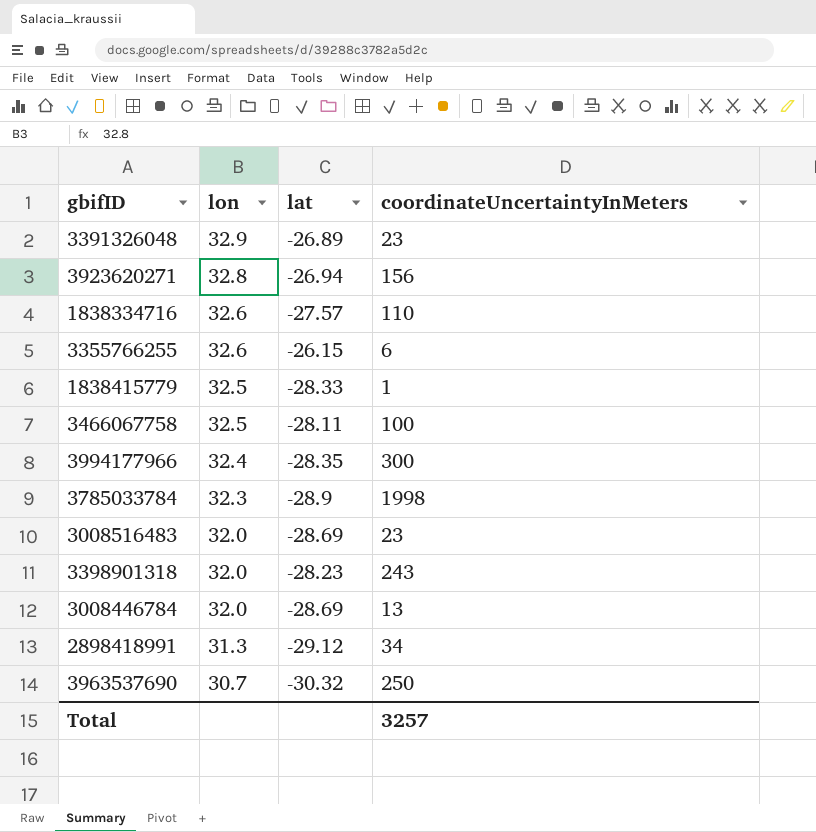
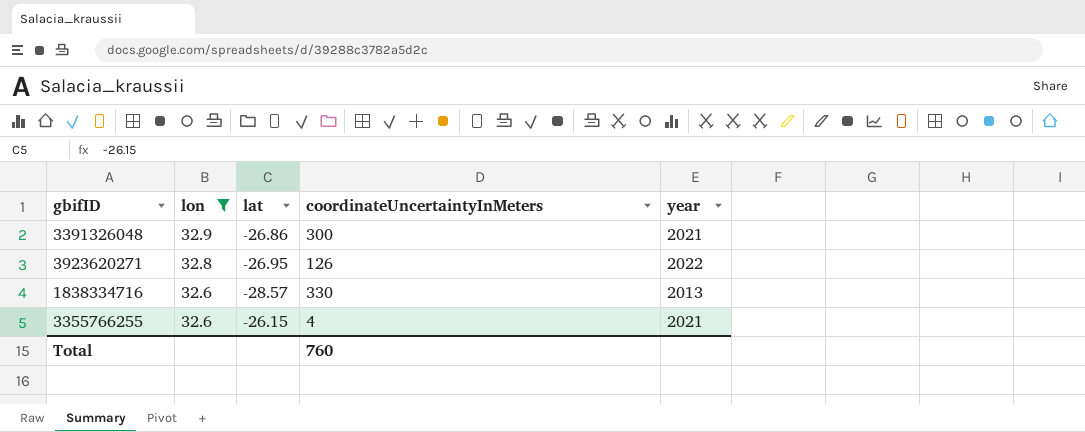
filter: none -> lon >= 32.6
column year | position: none -> 5
3391326048 | lat: -26.89 -> -26.86
3391326048 | coordinateUncertaintyInMeters: 23 -> 300
3923620271 | lat: -26.94 -> -26.95
3923620271 | coordinateUncertaintyInMeters: 156 -> 126
1838334716 | lat: -27.57 -> -28.57
1838334716 | coordinateUncertaintyInMeters: 110 -> 330
3355766255 | coordinateUncertaintyInMeters: 6 -> 4
Total | coordinateUncertaintyInMeters: 3257 -> 760

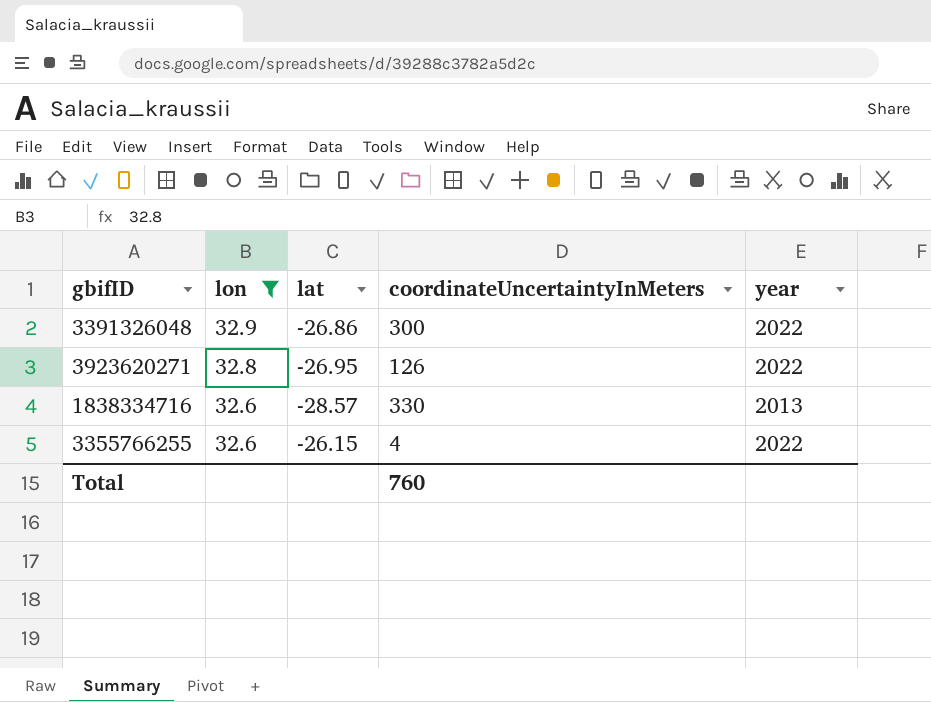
3391326048 | year: 2021 -> 2022
3355766255 | year: 2021 -> 2022

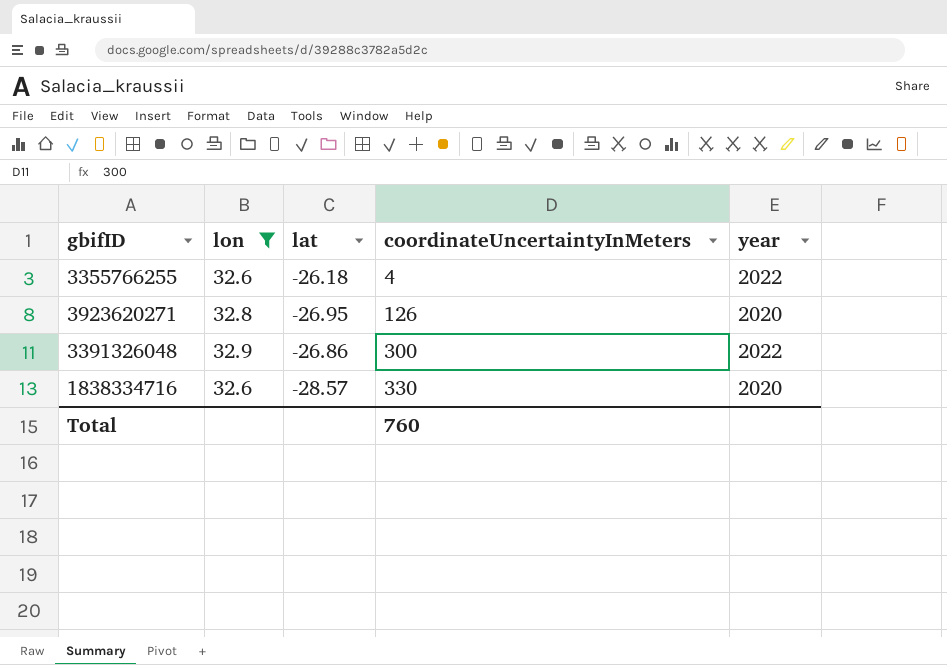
row order: lon descending -> coordinateUncertaintyInMeters ascending
3355766255 | lat: -26.15 -> -26.18
3923620271 | year: 2022 -> 2020
1838334716 | year: 2013 -> 2020

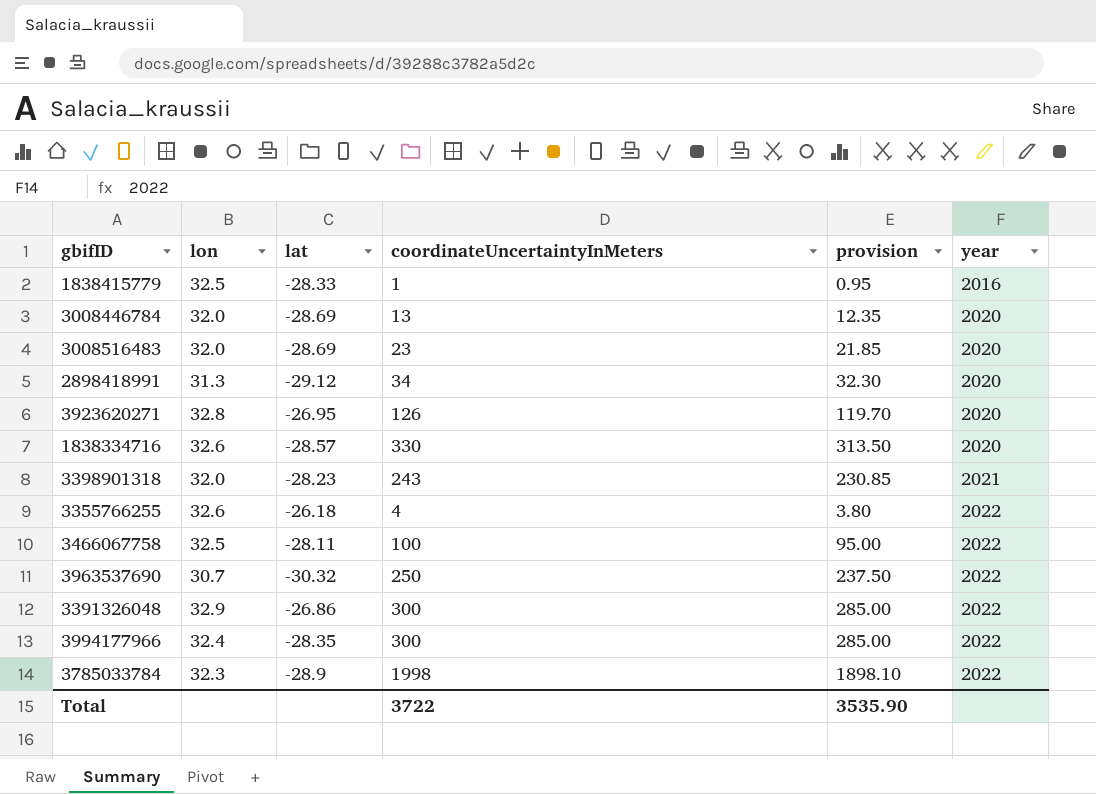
filter: lon >= 32.6 -> none
row order: coordinateUncertaintyInMeters ascending -> year ascending
column provision | formula: none -> [coordinateUncertaintyInMeters] * 0.95
Total | coordinateUncertaintyInMeters: 760 -> 3722

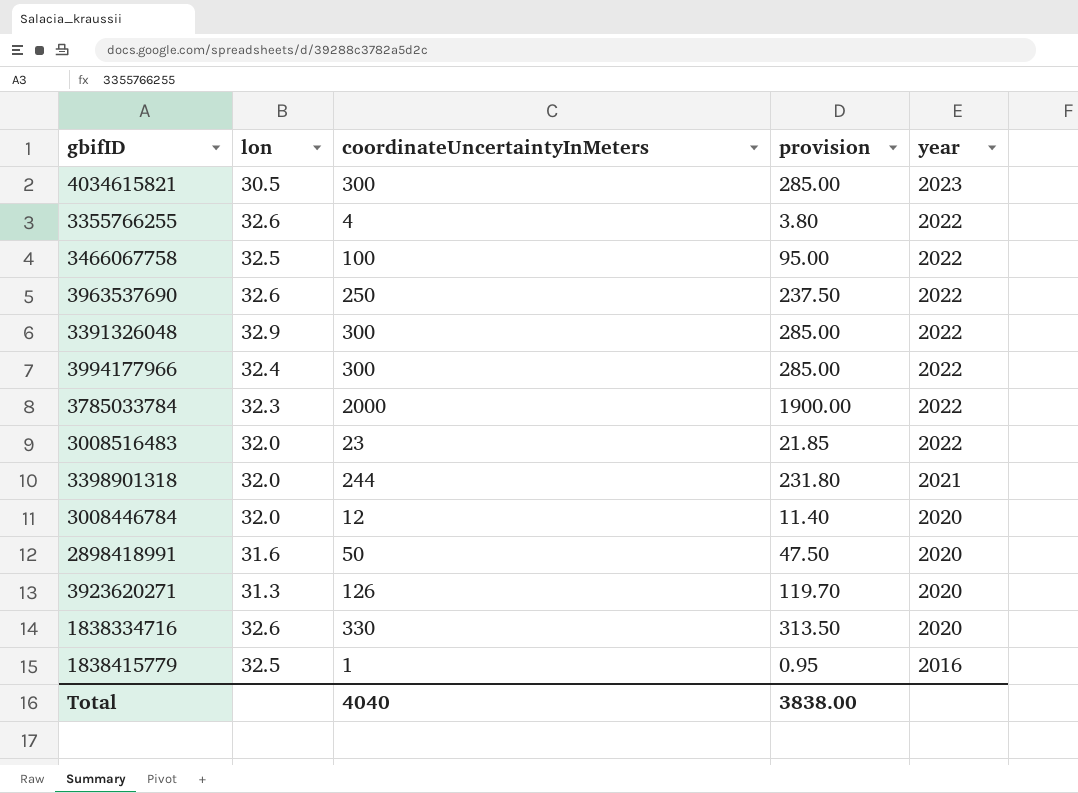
row order: year ascending -> year descending
column lat | position: 3 -> none
row 4034615821: none -> 30.5 | 300 | 285.00 | 2023
3963537690 | lon: 30.7 -> 32.6
3785033784 | coordinateUncertaintyInMeters: 1998 -> 2000
3785033784 | provision: 1898.10 -> 1900.00
3008516483 | year: 2020 -> 2022
3398901318 | coordinateUncertaintyInMeters: 243 -> 244
3398901318 | provision: 230.85 -> 231.80
3008446784 | coordinateUncertaintyInMeters: 13 -> 12
3008446784 | provision: 12.35 -> 11.40
2898418991 | lon: 31.3 -> 31.6
2898418991 | coordinateUncertaintyInMeters: 34 -> 50
2898418991 | provision: 32.30 -> 47.50
3923620271 | lon: 32.8 -> 31.3
Total | coordinateUncertaintyInMeters: 3722 -> 4040
Total | provision: 3535.90 -> 3838.00

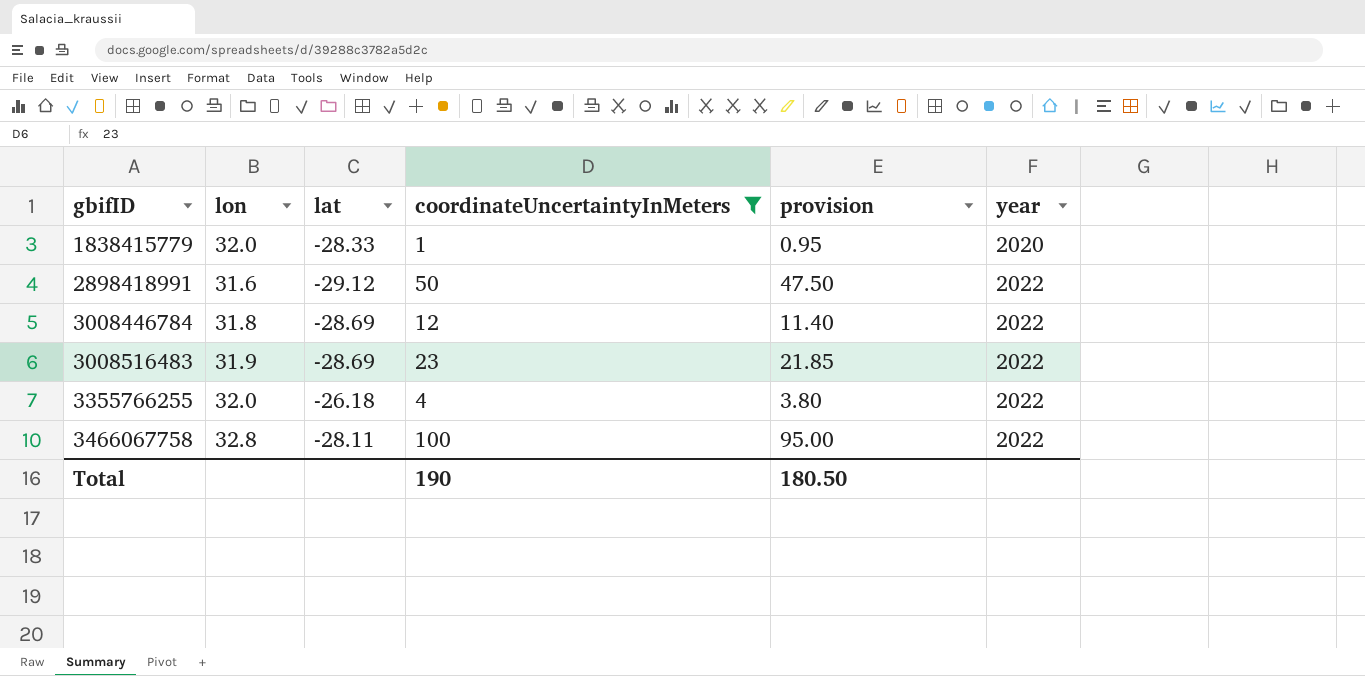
filter: none -> coordinateUncertaintyInMeters <= 100
row order: year descending -> gbifID ascending
column lat | position: none -> 3
1838415779 | lon: 32.5 -> 32.0
1838415779 | year: 2016 -> 2020
2898418991 | year: 2020 -> 2022
3008446784 | lon: 32.0 -> 31.8
3008446784 | year: 2020 -> 2022
3008516483 | lon: 32.0 -> 31.9
3355766255 | lon: 32.6 -> 32.0
3466067758 | lon: 32.5 -> 32.8
Total | coordinateUncertaintyInMeters: 4040 -> 190
Total | provision: 3838.00 -> 180.50

